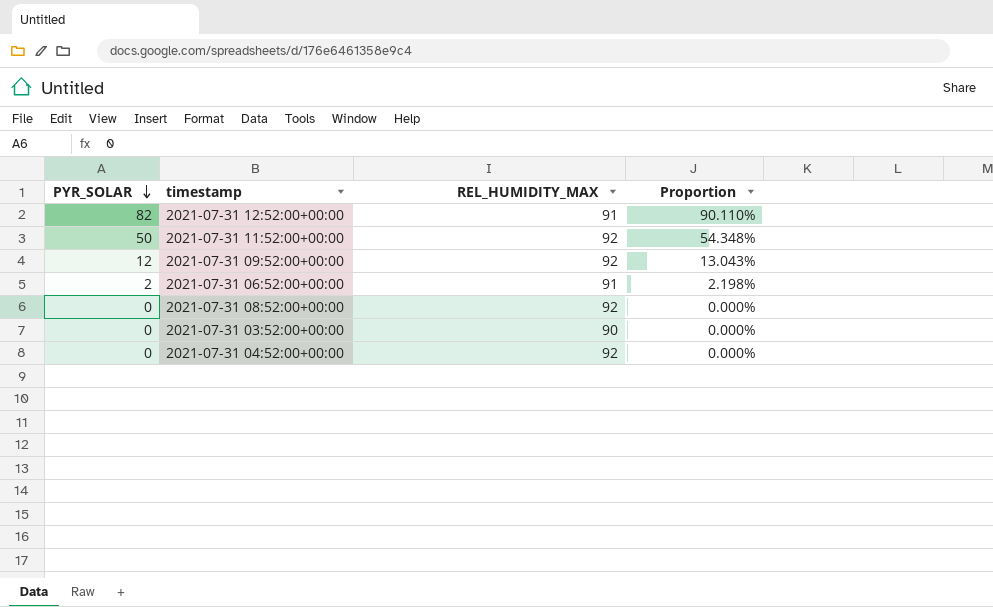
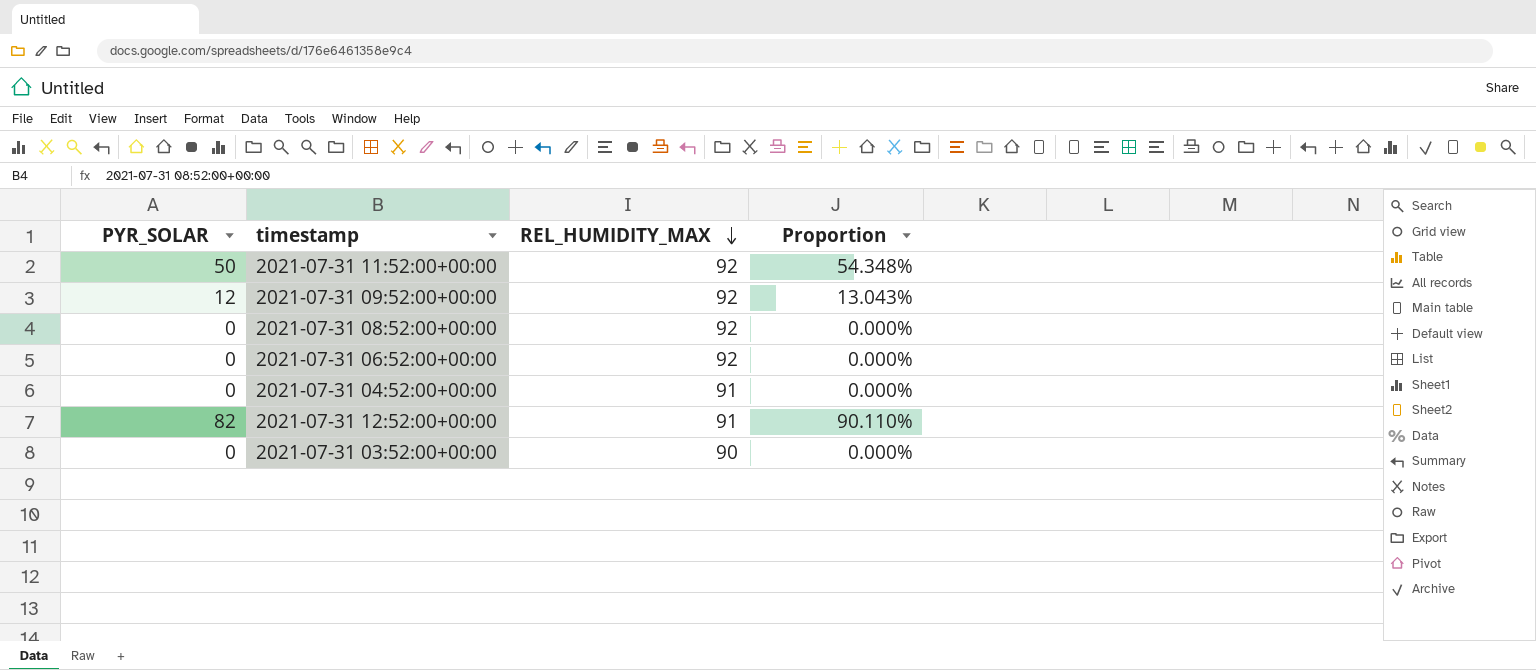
row order: PYR_SOLAR descending -> REL_HUMIDITY_MAX descending
2021-07-31 06:52:00+00:00 | PYR_SOLAR: 2 -> 0
2021-07-31 06:52:00+00:00 | REL_HUMIDITY_MAX: 91 -> 92
2021-07-31 06:52:00+00:00 | Proportion: 2.198% -> 0.000%
2021-07-31 04:52:00+00:00 | REL_HUMIDITY_MAX: 92 -> 91

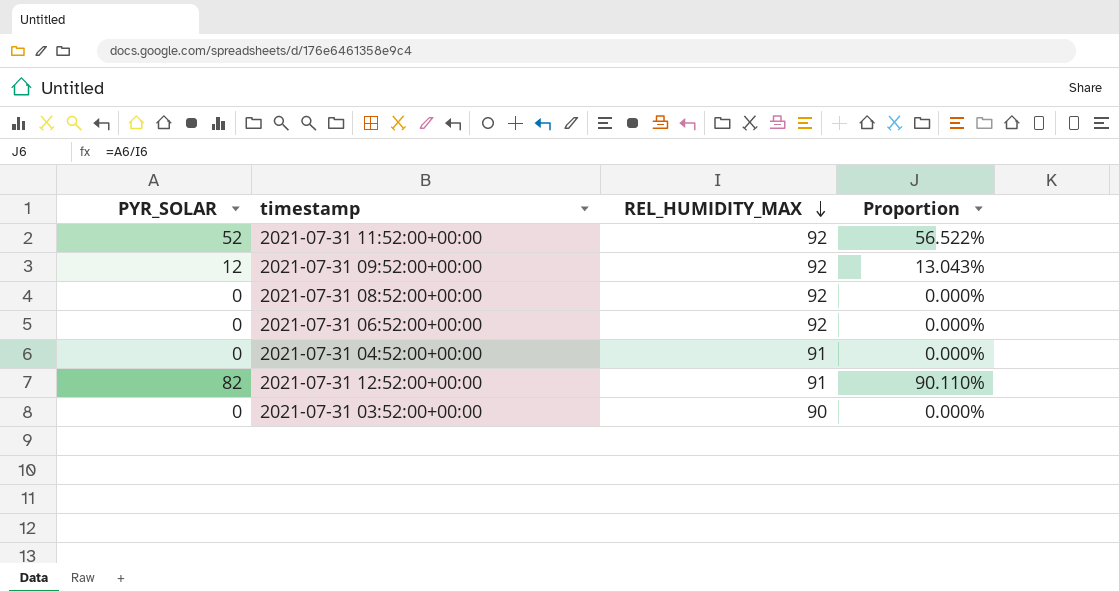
2021-07-31 11:52:00+00:00 | PYR_SOLAR: 50 -> 52
2021-07-31 11:52:00+00:00 | Proportion: 54.348% -> 56.522%

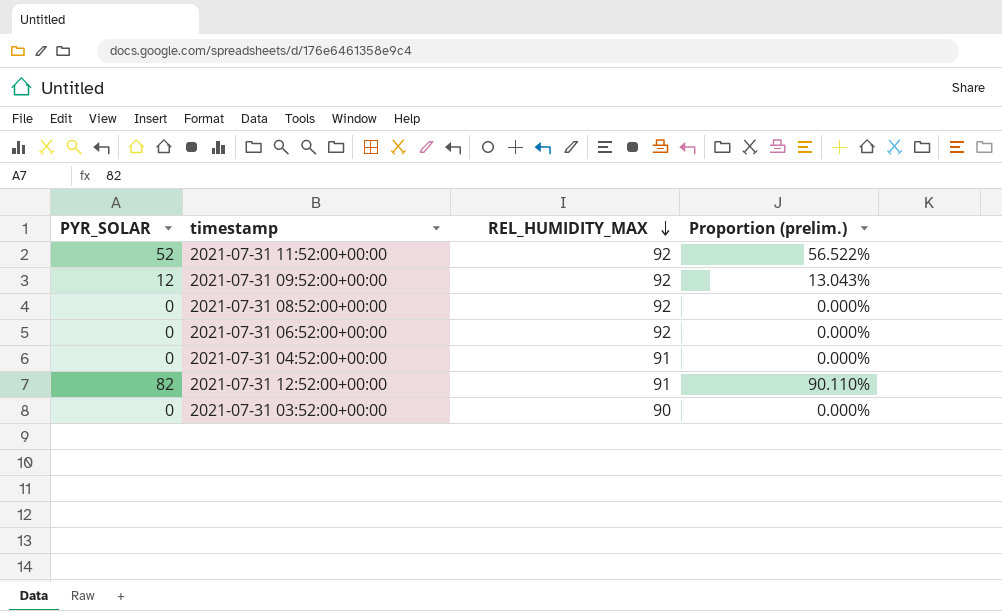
column name: Proportion -> Proportion (prelim.)

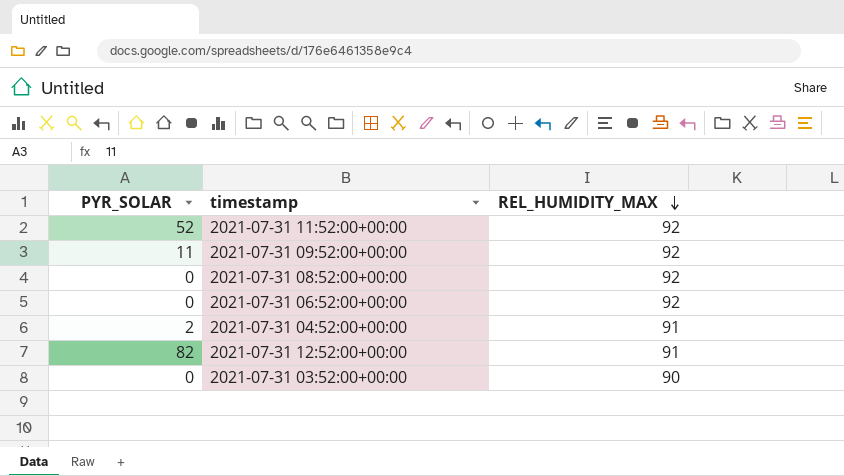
column Proportion (prelim.) | formula: [PYR_SOLAR] / [REL_HUMIDITY_MAX] -> none
2021-07-31 09:52:00+00:00 | PYR_SOLAR: 12 -> 11
2021-07-31 04:52:00+00:00 | PYR_SOLAR: 0 -> 2

